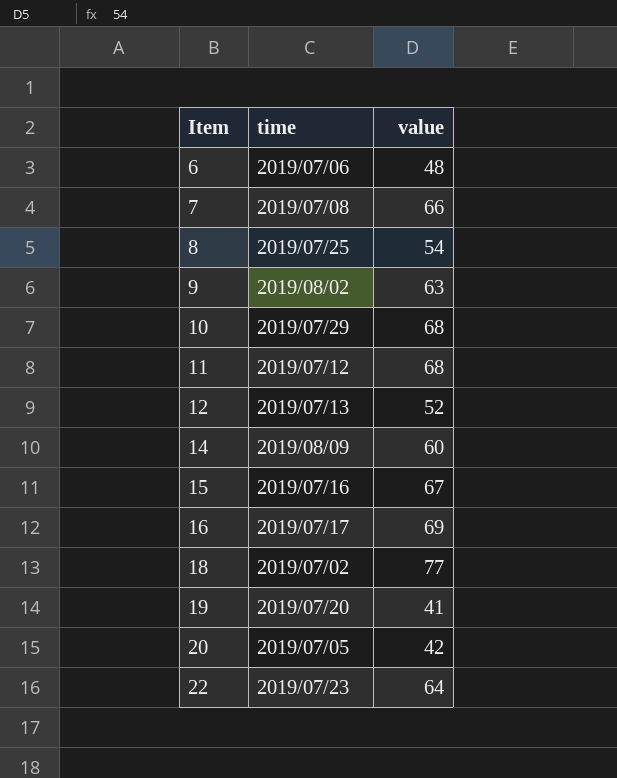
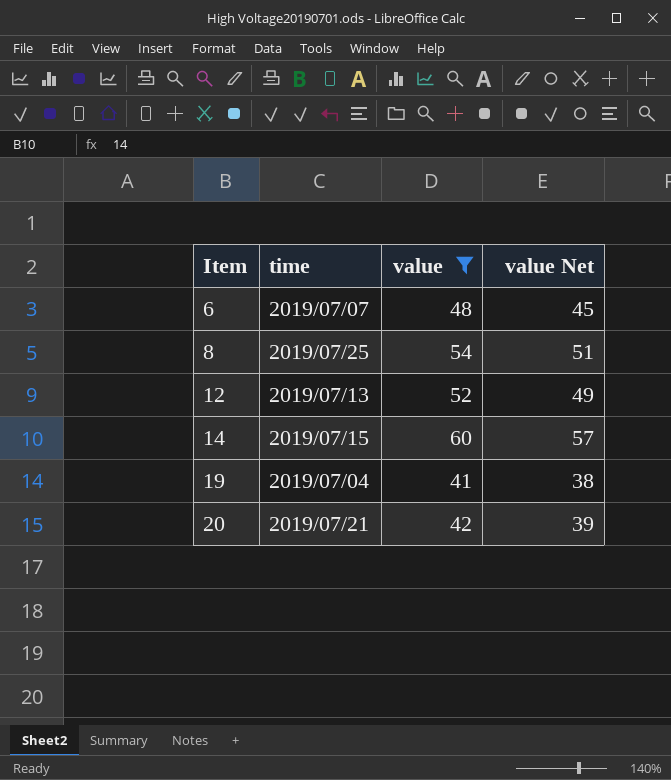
filter: none -> value <= 60
column value Net | formula: none -> [value] - 3
6 | time: 2019/07/06 -> 2019/07/07
14 | time: 2019/08/09 -> 2019/07/15
19 | time: 2019/07/20 -> 2019/07/04
20 | time: 2019/07/05 -> 2019/07/21

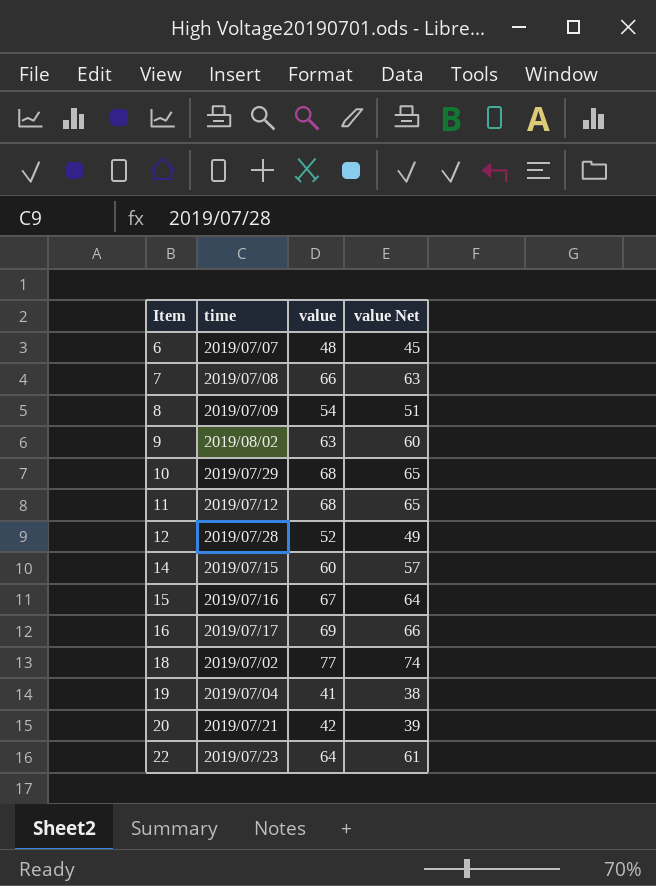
filter: value <= 60 -> none
8 | time: 2019/07/25 -> 2019/07/09
12 | time: 2019/07/13 -> 2019/07/28

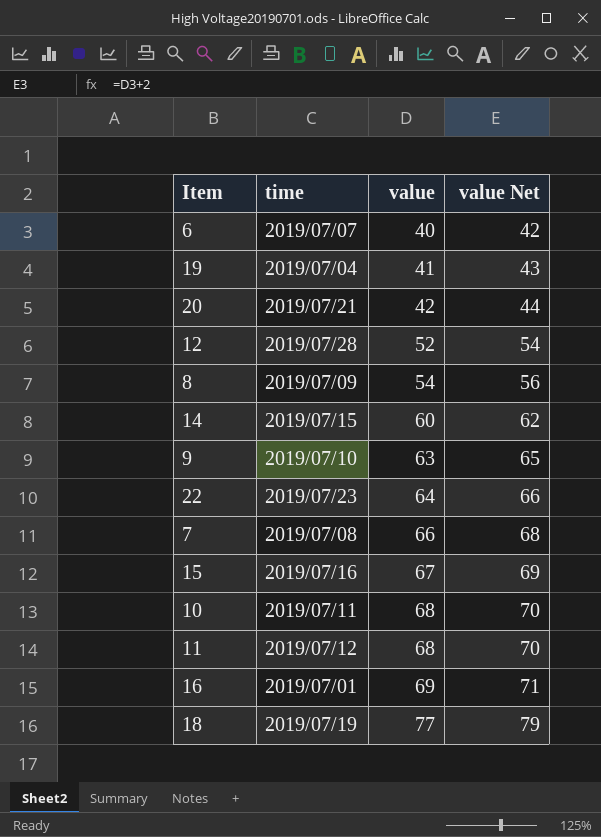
row order: Item ascending -> value ascending
column value Net | formula: [value] - 3 -> [value] + 2
6 | value: 48 -> 40
9 | time: 2019/08/02 -> 2019/07/10
10 | time: 2019/07/29 -> 2019/07/11
16 | time: 2019/07/17 -> 2019/07/01
18 | time: 2019/07/02 -> 2019/07/19

